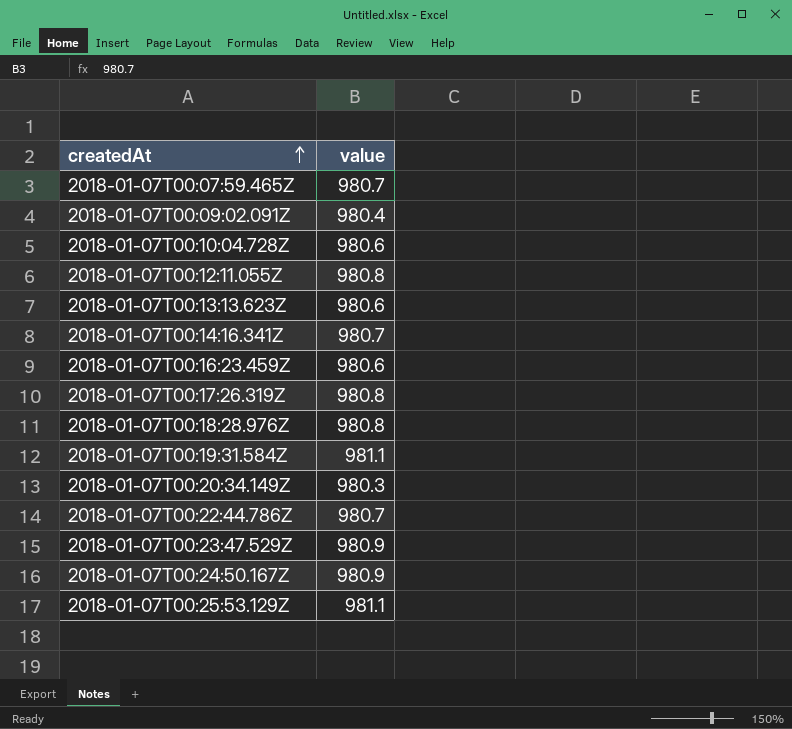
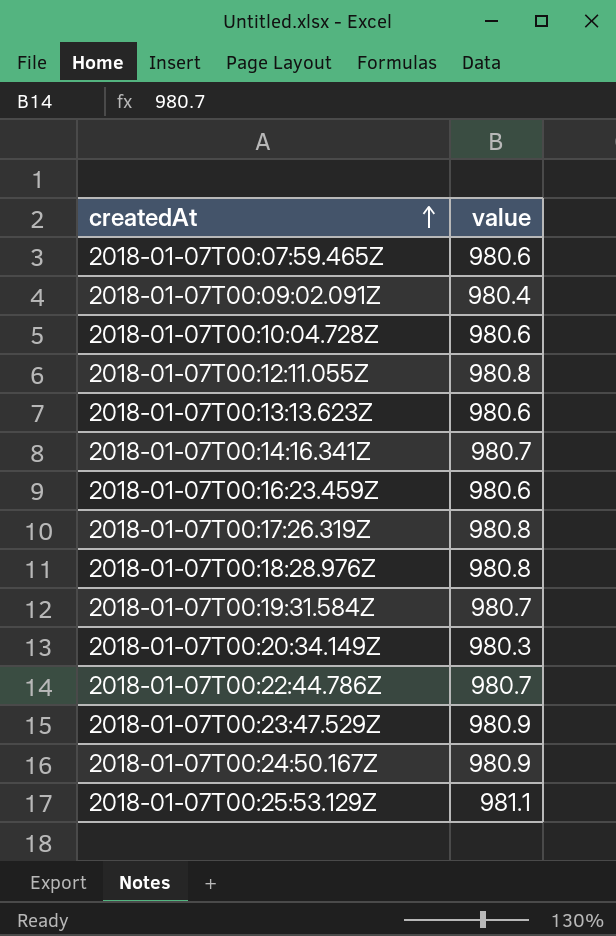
2018-01-07T00:07:59.465Z | value: 980.7 -> 980.6
2018-01-07T00:19:31.584Z | value: 981.1 -> 980.7

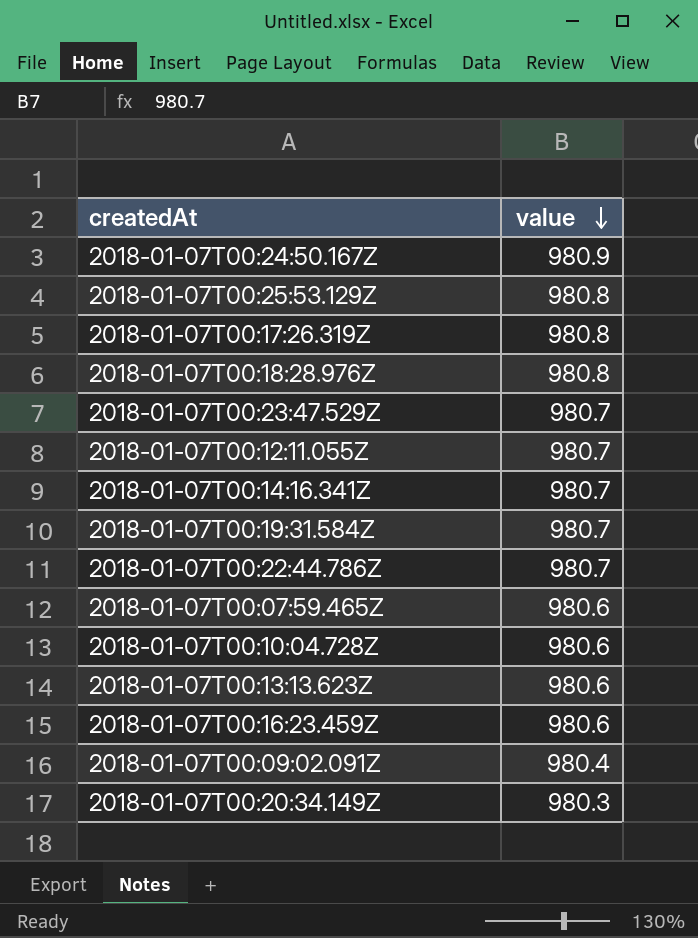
row order: createdAt ascending -> value descending
2018-01-07T00:25:53.129Z | value: 981.1 -> 980.8
2018-01-07T00:23:47.529Z | value: 980.9 -> 980.7
2018-01-07T00:12:11.055Z | value: 980.8 -> 980.7

